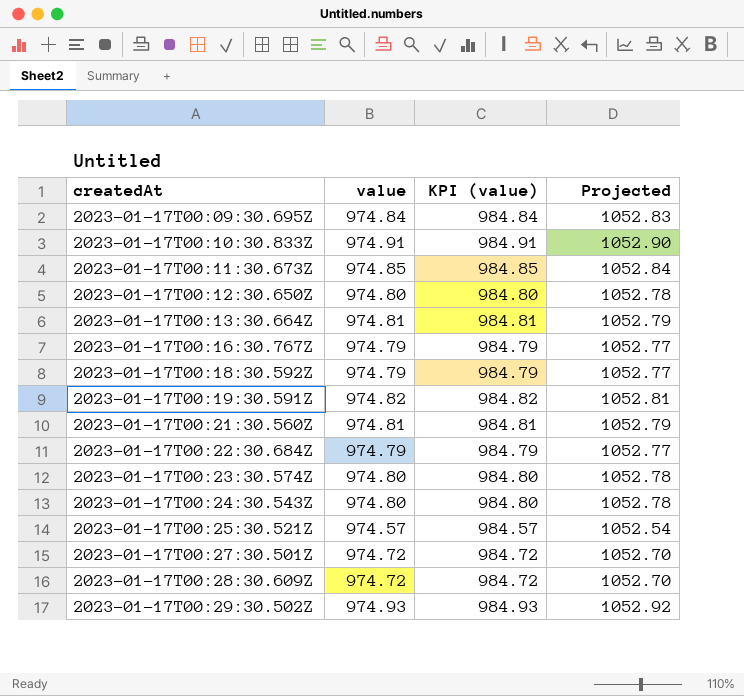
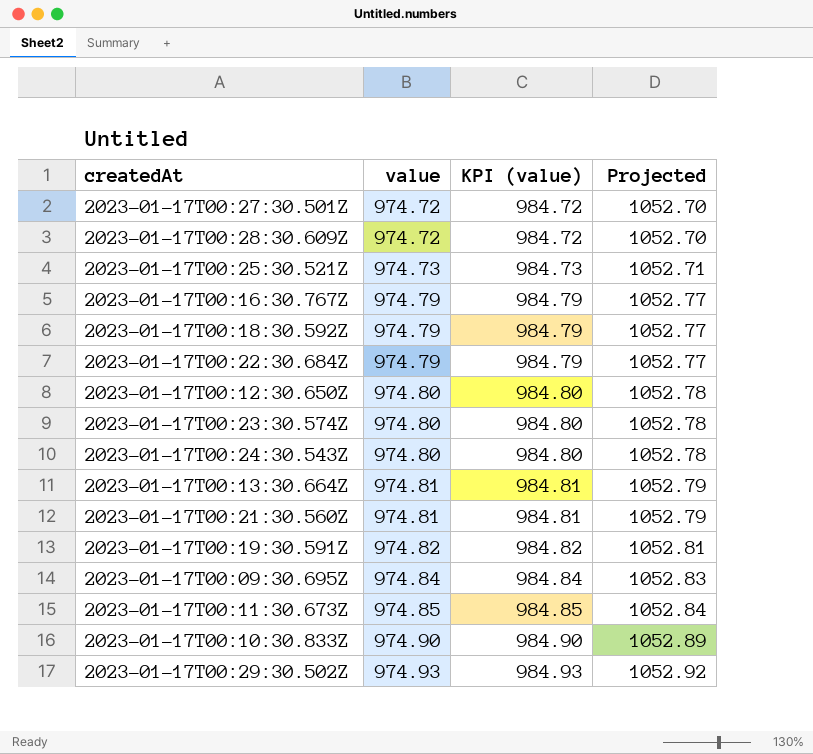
row order: createdAt ascending -> value ascending
2023-01-17T00:25:30.521Z | value: 974.57 -> 974.73
2023-01-17T00:25:30.521Z | KPI (value): 984.57 -> 984.73
2023-01-17T00:25:30.521Z | Projected: 1052.54 -> 1052.71
2023-01-17T00:10:30.833Z | value: 974.91 -> 974.90
2023-01-17T00:10:30.833Z | KPI (value): 984.91 -> 984.90
2023-01-17T00:10:30.833Z | Projected: 1052.90 -> 1052.89

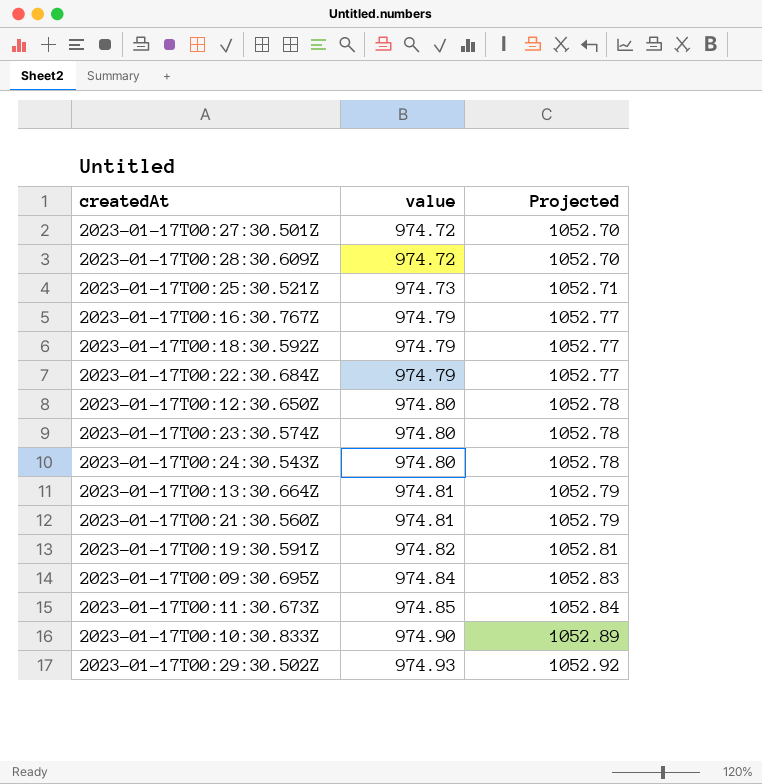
column KPI (value) | formula: [value] + 10 -> none

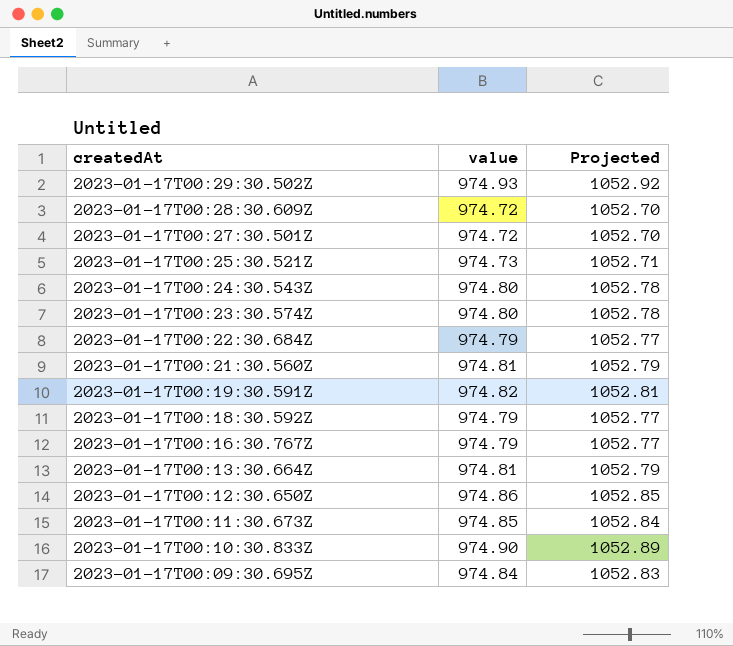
row order: value ascending -> createdAt descending
2023-01-17T00:12:30.650Z | value: 974.80 -> 974.86
2023-01-17T00:12:30.650Z | Projected: 1052.78 -> 1052.85

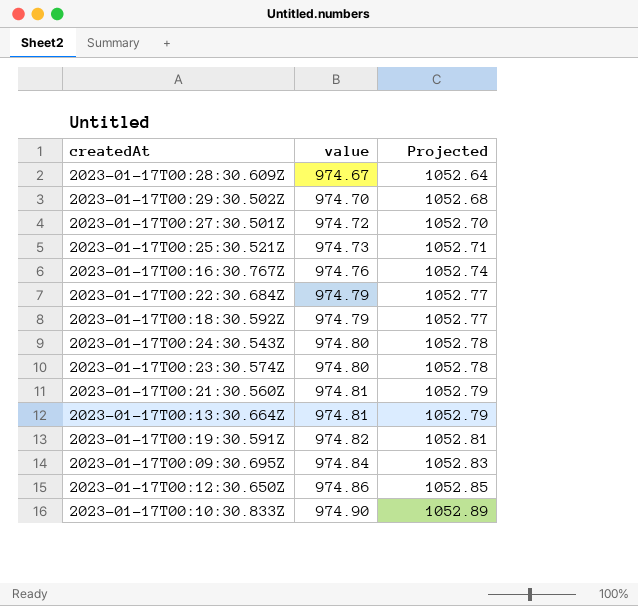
row order: createdAt descending -> value ascending
row 2023-01-17T00:11:30.673Z: 974.85 | 1052.84 -> none
2023-01-17T00:28:30.609Z | value: 974.72 -> 974.67
2023-01-17T00:28:30.609Z | Projected: 1052.70 -> 1052.64
2023-01-17T00:29:30.502Z | value: 974.93 -> 974.70
2023-01-17T00:29:30.502Z | Projected: 1052.92 -> 1052.68
2023-01-17T00:16:30.767Z | value: 974.79 -> 974.76
2023-01-17T00:16:30.767Z | Projected: 1052.77 -> 1052.74

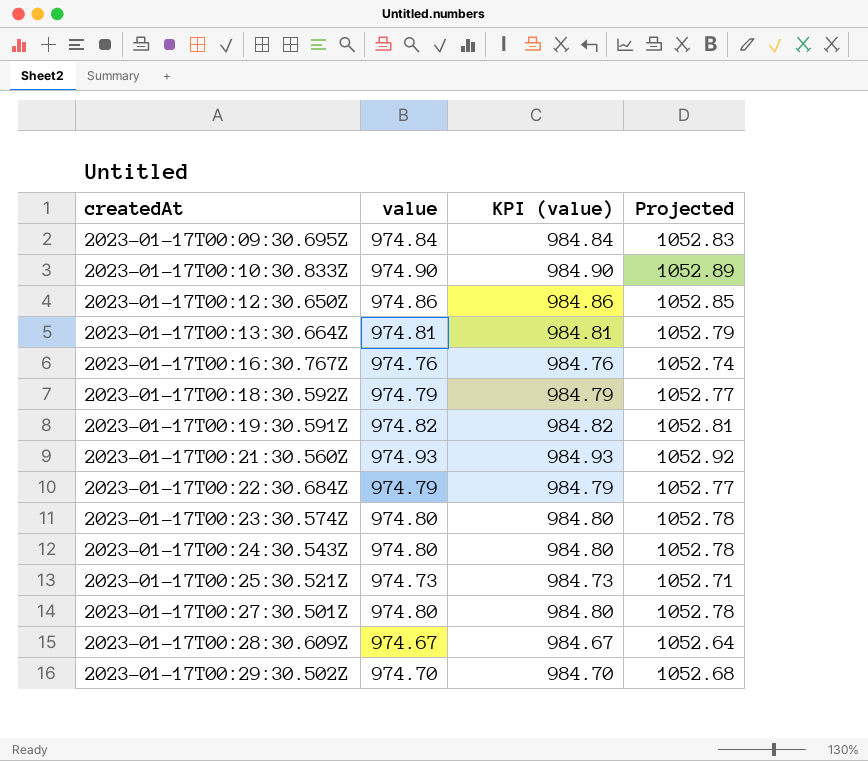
row order: value ascending -> createdAt ascending
column KPI (value) | formula: none -> [value] + 10
2023-01-17T00:21:30.560Z | value: 974.81 -> 974.93
2023-01-17T00:21:30.560Z | Projected: 1052.79 -> 1052.92
2023-01-17T00:27:30.501Z | value: 974.72 -> 974.80
2023-01-17T00:27:30.501Z | Projected: 1052.70 -> 1052.78

